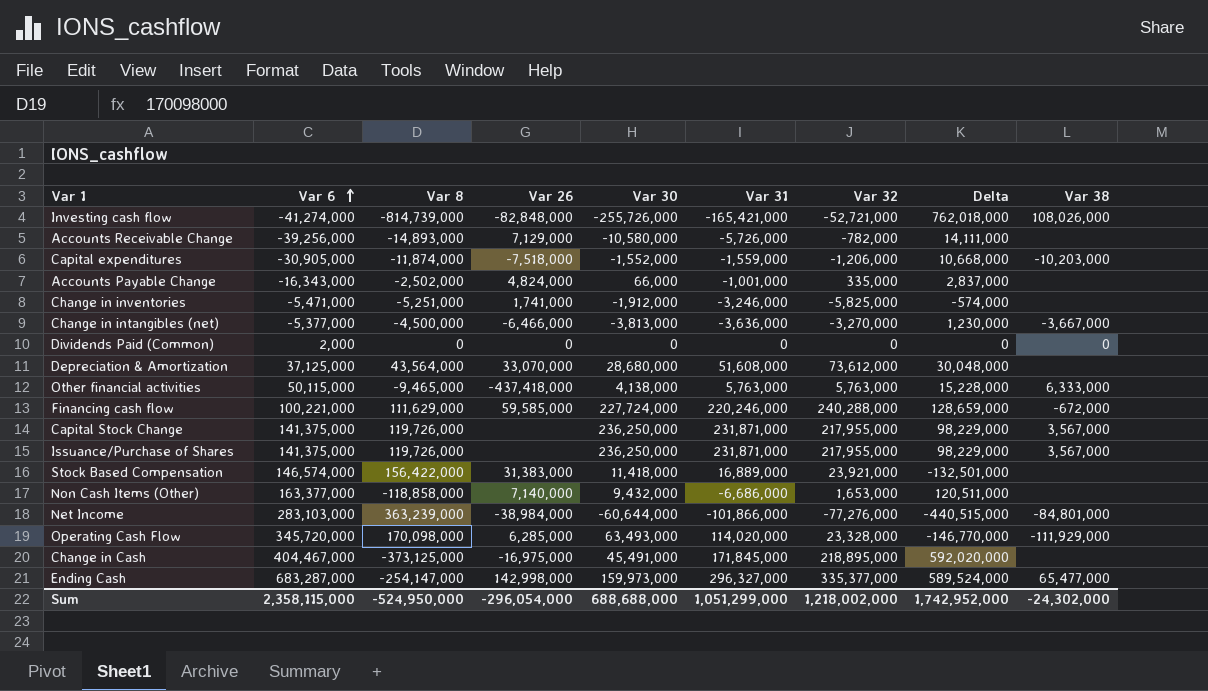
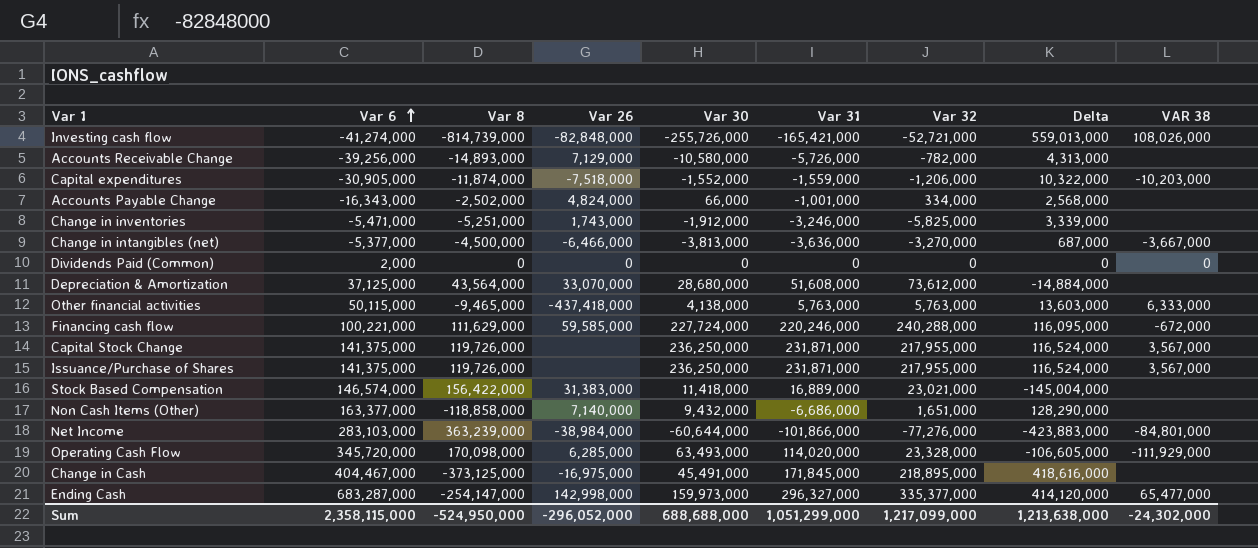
column Delta | formula: [Var 32] - [Var 8] -> [Var 30] - [Var 8]
column name: Var 38 -> VAR 38
Accounts Payable Change | Var 32: 335,000 -> 334,000
Change in inventories | Var 26: 1,741,000 -> 1,743,000
Stock Based Compensation | Var 32: 23,921,000 -> 23,021,000
Non Cash Items (Other) | Var 32: 1,653,000 -> 1,651,000
Sum | Var 26: -296,054,000 -> -296,052,000
Sum | Var 32: 1,218,002,000 -> 1,217,099,000
Sum | Delta: 1,742,952,000 -> 1,213,638,000

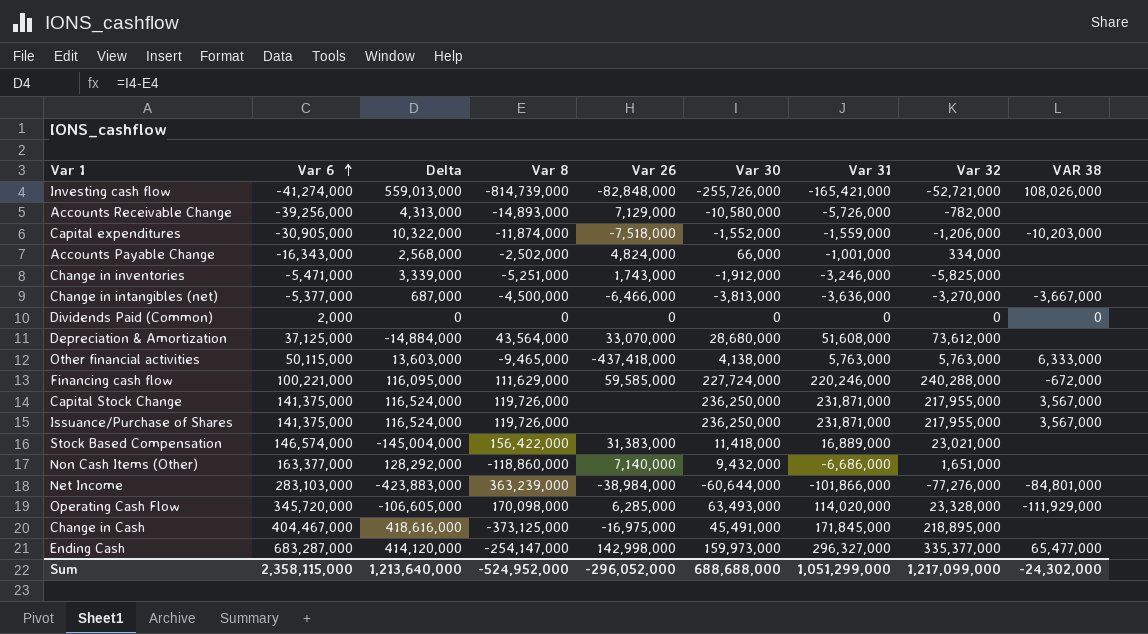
column Delta | position: 8 -> 3
Non Cash Items (Other) | Delta: 128,290,000 -> 128,292,000
Non Cash Items (Other) | Var 8: -118,858,000 -> -118,860,000
Sum | Delta: 1,213,638,000 -> 1,213,640,000
Sum | Var 8: -524,950,000 -> -524,952,000

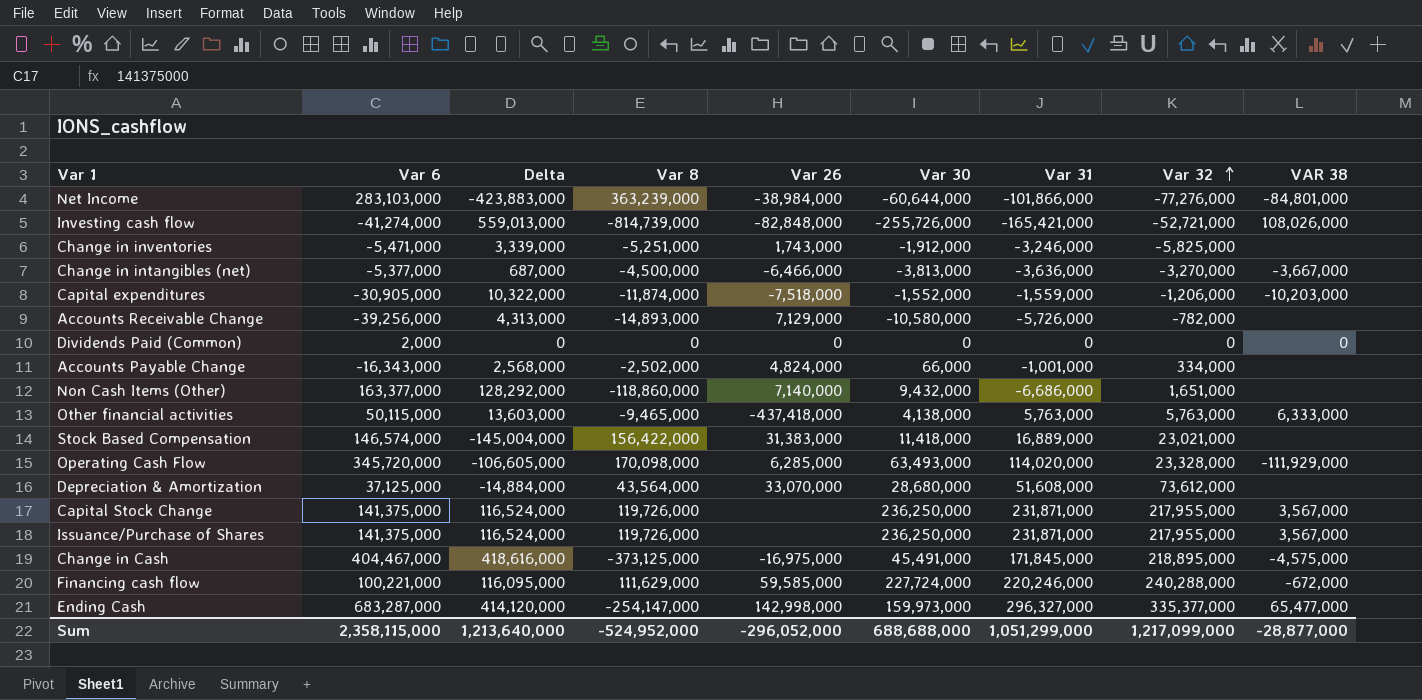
row order: Var 6 ascending -> Var 32 ascending
Change in Cash | VAR 38: none -> -4,575,000
Sum | VAR 38: -24,302,000 -> -28,877,000

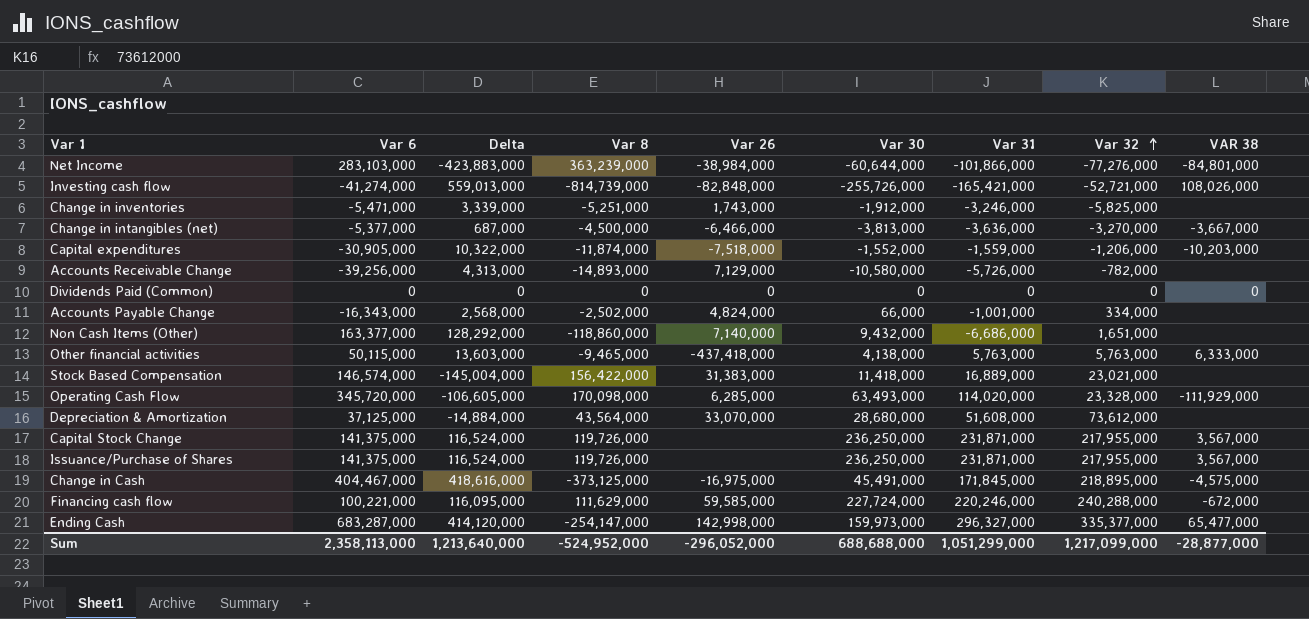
Dividends Paid (Common) | Var 6: 2,000 -> 0
Sum | Var 6: 2,358,115,000 -> 2,358,113,000

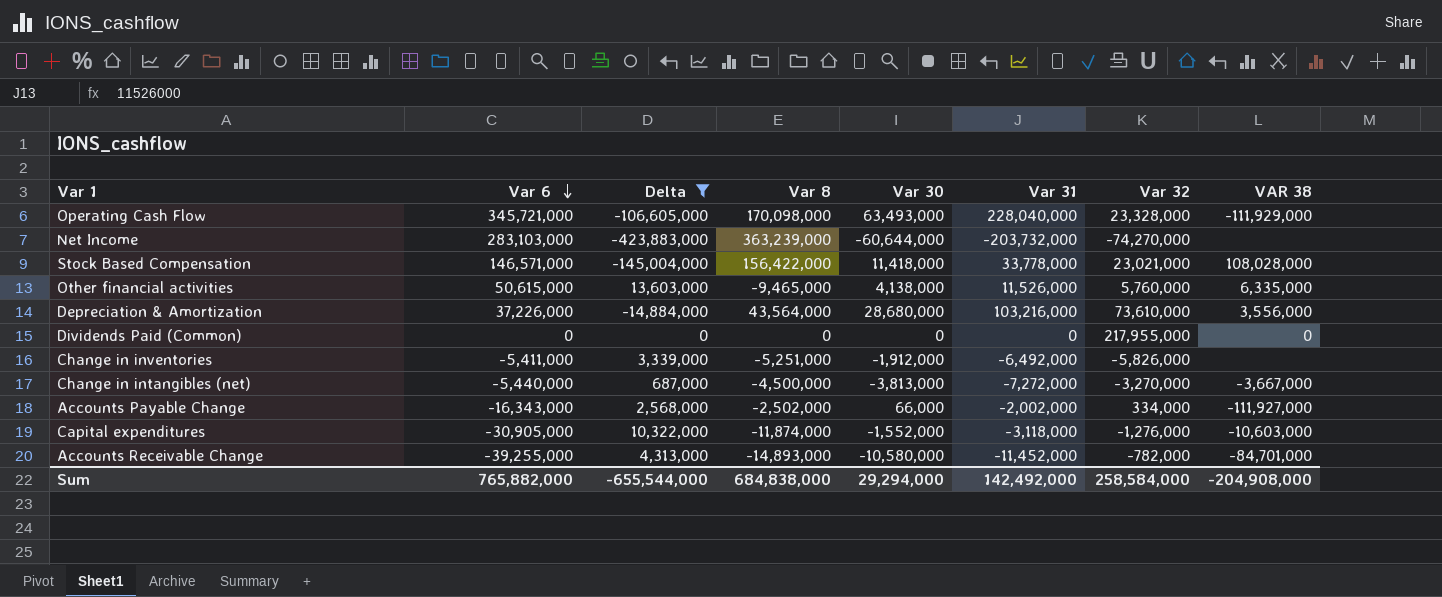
filter: none -> Delta <= 13,603,000
row order: Var 32 ascending -> Var 6 descending
column Var 26 | position: 5 -> none
Operating Cash Flow | Var 6: 345,720,000 -> 345,721,000
Operating Cash Flow | Var 31: 114,020,000 -> 228,040,000
Net Income | Var 31: -101,866,000 -> -203,732,000
Net Income | Var 32: -77,276,000 -> -74,270,000
Net Income | VAR 38: -84,801,000 -> none
Stock Based Compensation | Var 6: 146,574,000 -> 146,571,000
Stock Based Compensation | Var 31: 16,889,000 -> 33,778,000
Stock Based Compensation | VAR 38: none -> 108,028,000
Other financial activities | Var 6: 50,115,000 -> 50,615,000
Other financial activities | Var 31: 5,763,000 -> 11,526,000
Other financial activities | Var 32: 5,763,000 -> 5,760,000
Other financial activities | VAR 38: 6,333,000 -> 6,335,000
Depreciation & Amortization | Var 6: 37,125,000 -> 37,226,000
Depreciation & Amortization | Var 31: 51,608,000 -> 103,216,000
Depreciation & Amortization | Var 32: 73,612,000 -> 73,610,000
Depreciation & Amortization | VAR 38: none -> 3,556,000
Dividends Paid (Common) | Var 32: 0 -> 217,955,000
Change in inventories | Var 6: -5,471,000 -> -5,411,000
Change in inventories | Var 31: -3,246,000 -> -6,492,000
Change in inventories | Var 32: -5,825,000 -> -5,826,000
Change in intangibles (net) | Var 6: -5,377,000 -> -5,440,000
Change in intangibles (net) | Var 31: -3,636,000 -> -7,272,000
Accounts Payable Change | Var 31: -1,001,000 -> -2,002,000
Accounts Payable Change | VAR 38: none -> -111,927,000
Capital expenditures | Var 31: -1,559,000 -> -3,118,000
Capital expenditures | Var 32: -1,206,000 -> -1,276,000
Capital expenditures | VAR 38: -10,203,000 -> -10,603,000
Accounts Receivable Change | Var 6: -39,256,000 -> -39,255,000
Accounts Receivable Change | Var 31: -5,726,000 -> -11,452,000
Accounts Receivable Change | VAR 38: none -> -84,701,000
Sum | Var 6: 2,358,113,000 -> 765,882,000
Sum | Delta: 1,213,640,000 -> -655,544,000
Sum | Var 8: -524,952,000 -> 684,838,000
Sum | Var 30: 688,688,000 -> 29,294,000
Sum | Var 31: 1,051,299,000 -> 142,492,000
Sum | Var 32: 1,217,099,000 -> 258,584,000
Sum | VAR 38: -28,877,000 -> -204,908,000

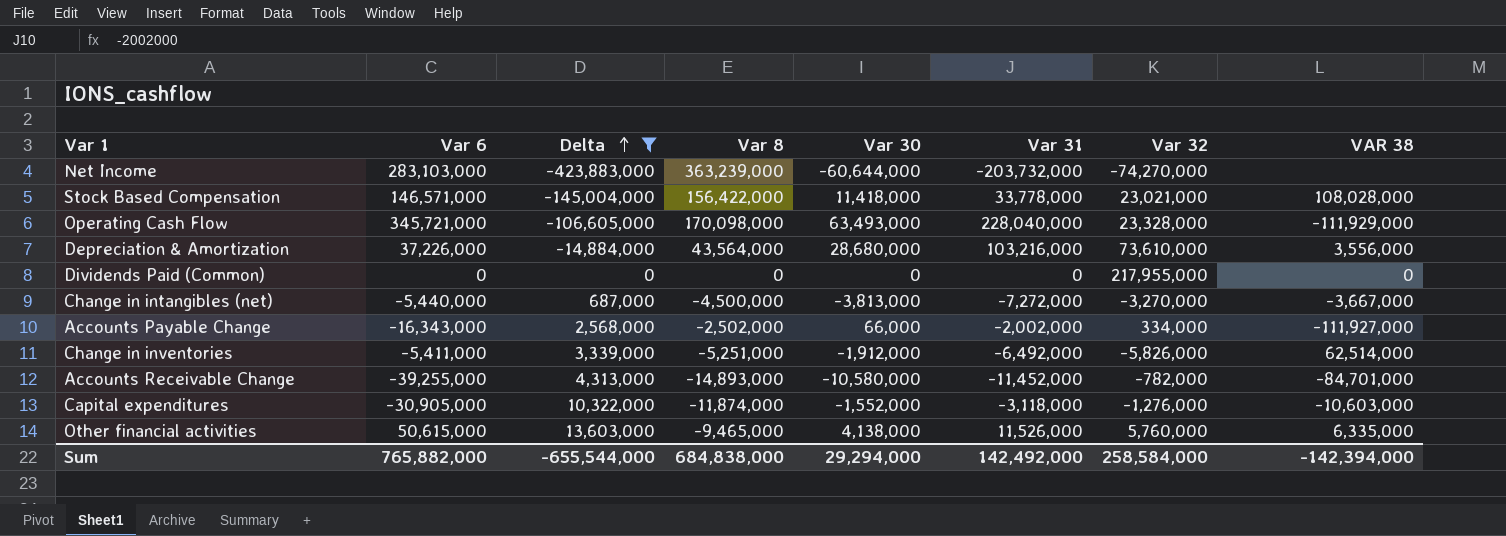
row order: Var 6 descending -> Delta ascending
Change in inventories | VAR 38: none -> 62,514,000
Sum | VAR 38: -204,908,000 -> -142,394,000

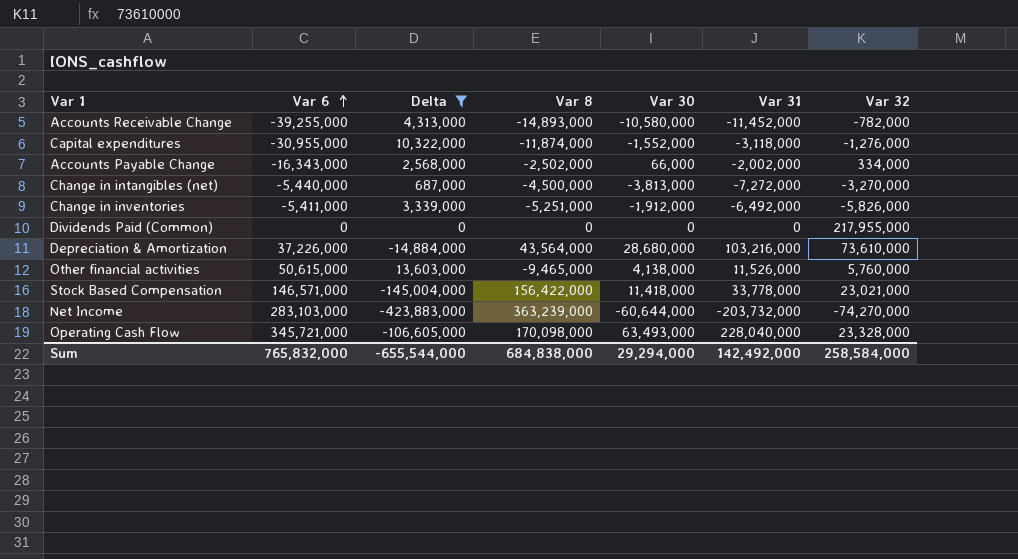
row order: Delta ascending -> Var 6 ascending
column VAR 38 | position: 8 -> none
Capital expenditures | Var 6: -30,905,000 -> -30,955,000
Sum | Var 6: 765,882,000 -> 765,832,000

